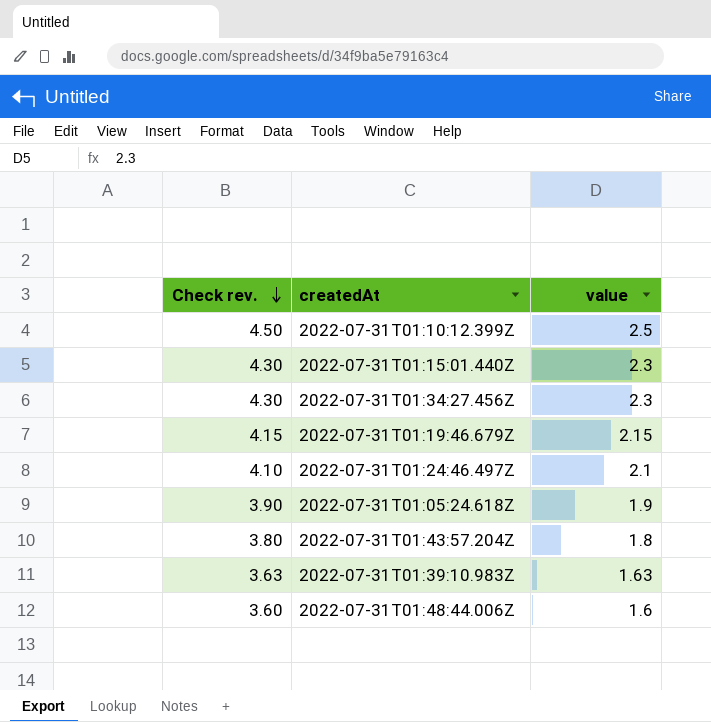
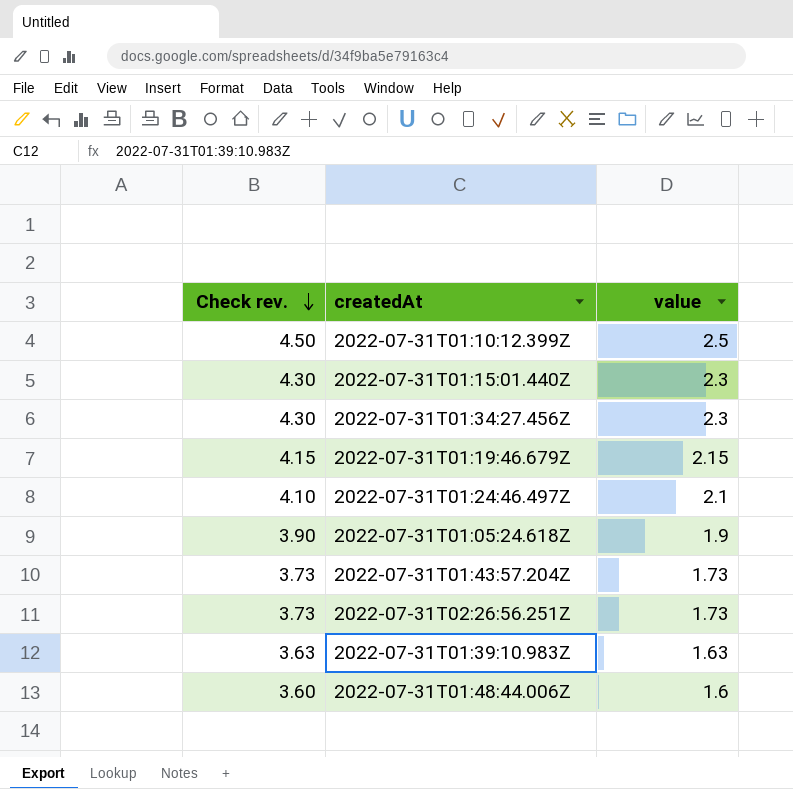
2022-07-31T01:43:57.204Z | Check rev.: 3.80 -> 3.73
2022-07-31T01:43:57.204Z | value: 1.8 -> 1.73
row 2022-07-31T02:26:56.251Z: none -> 3.73 | 1.73

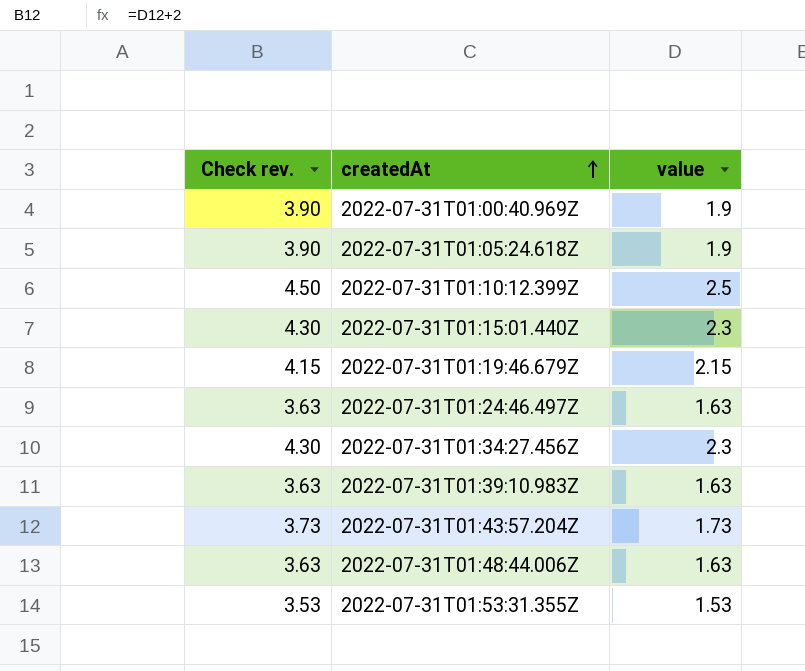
row order: Check rev. descending -> createdAt ascending
row 2022-07-31T02:26:56.251Z: 3.73 | 1.73 -> none
row 2022-07-31T01:00:40.969Z: none -> 3.90 | 1.9
2022-07-31T01:24:46.497Z | Check rev.: 4.10 -> 3.63
2022-07-31T01:24:46.497Z | value: 2.1 -> 1.63
2022-07-31T01:48:44.006Z | Check rev.: 3.60 -> 3.63
2022-07-31T01:48:44.006Z | value: 1.6 -> 1.63
row 2022-07-31T01:53:31.355Z: none -> 3.53 | 1.53

